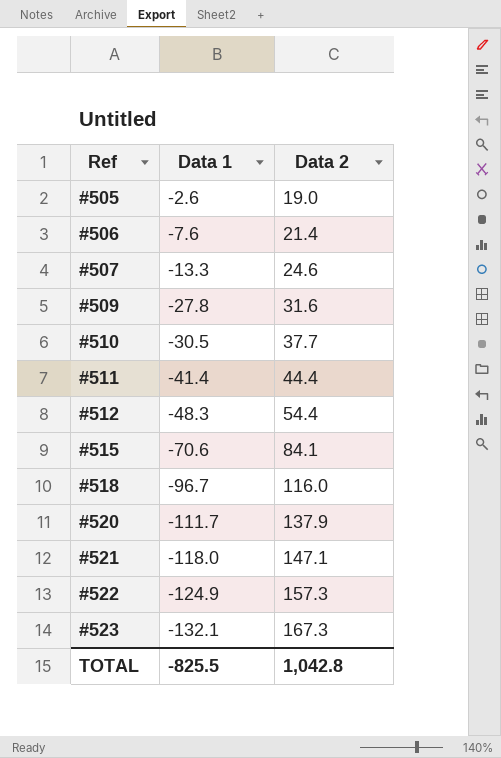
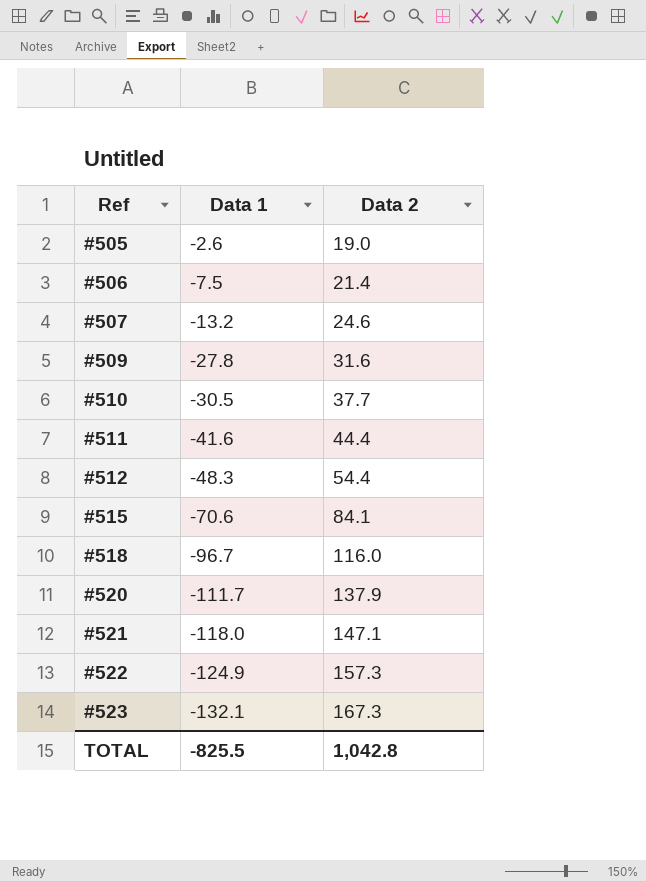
#506 | Data 1: -7.6 -> -7.5
#507 | Data 1: -13.3 -> -13.2
#511 | Data 1: -41.4 -> -41.6

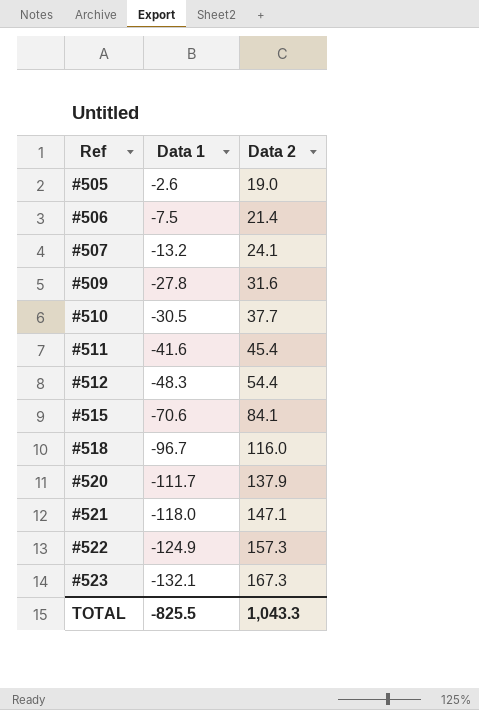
#507 | Data 2: 24.6 -> 24.1
#511 | Data 2: 44.4 -> 45.4
TOTAL | Data 2: 1,042.8 -> 1,043.3

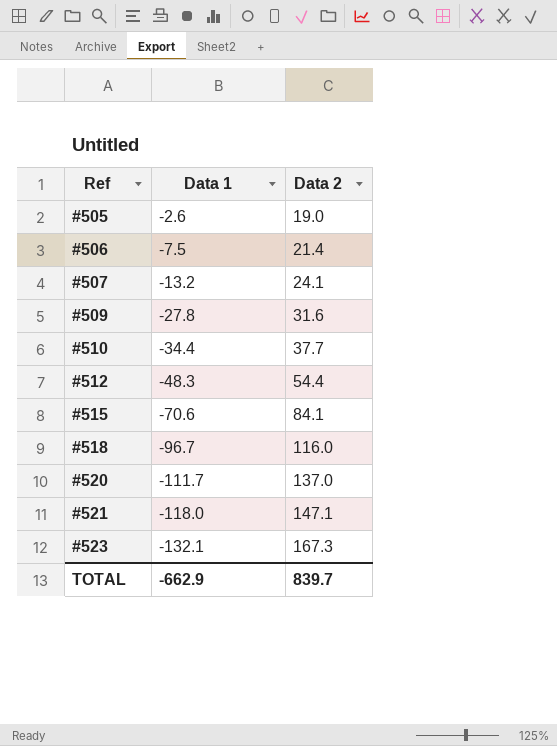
row #511: -41.6 | 45.4 -> none
row #522: -124.9 | 157.3 -> none
#510 | Data 1: -30.5 -> -34.4
#520 | Data 2: 137.9 -> 137.0
TOTAL | Data 1: -825.5 -> -662.9
TOTAL | Data 2: 1,043.3 -> 839.7

